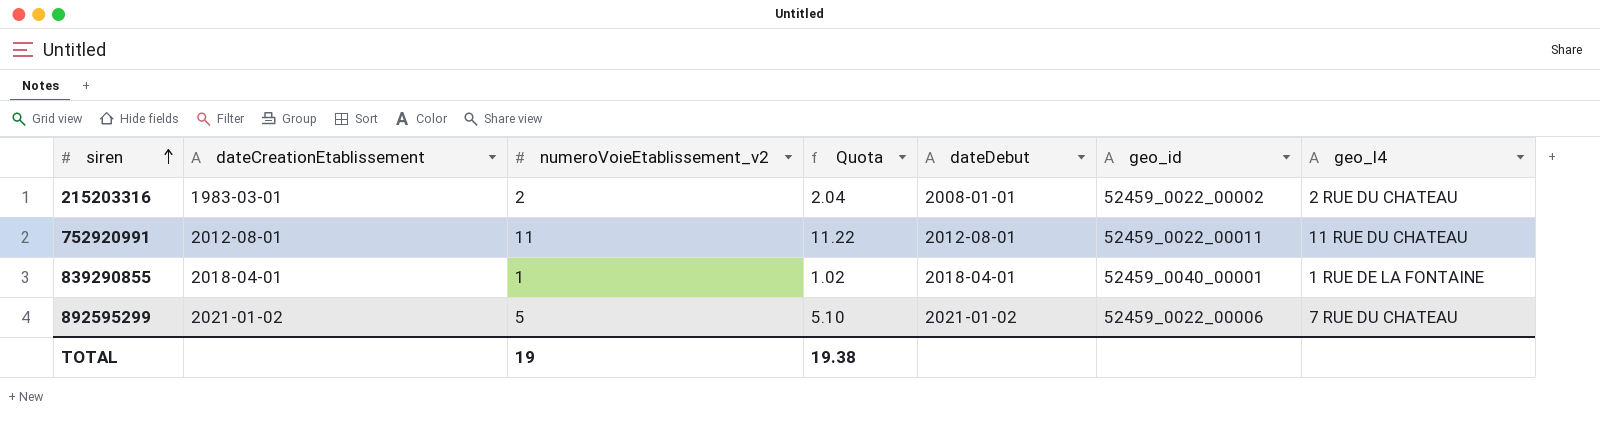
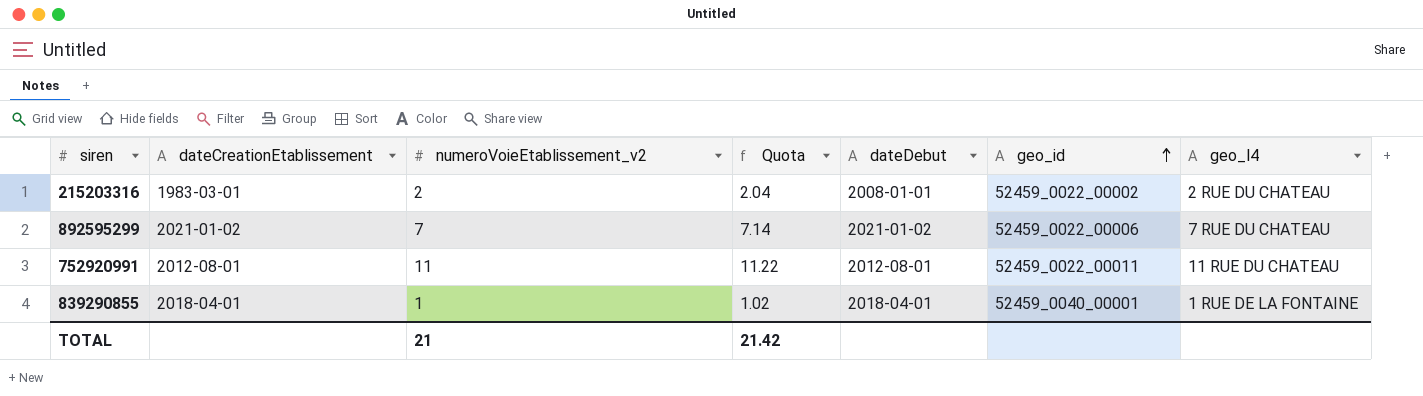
row order: siren ascending -> geo_id ascending
892595299 | numeroVoieEtablissement_v2: 5 -> 7
892595299 | Quota: 5.10 -> 7.14
TOTAL | numeroVoieEtablissement_v2: 19 -> 21
TOTAL | Quota: 19.38 -> 21.42

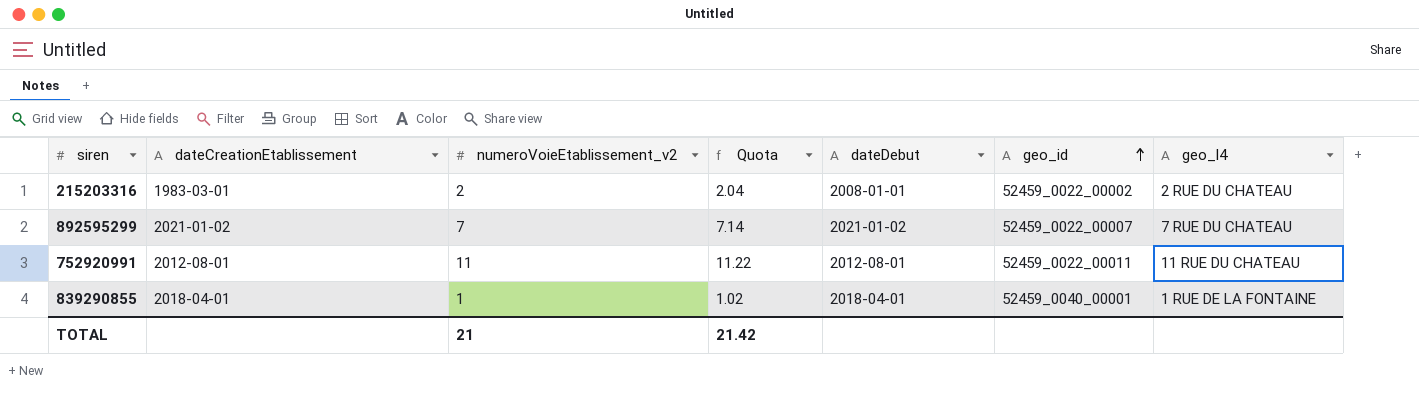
892595299 | geo_id: 52459_0022_00006 -> 52459_0022_00007

